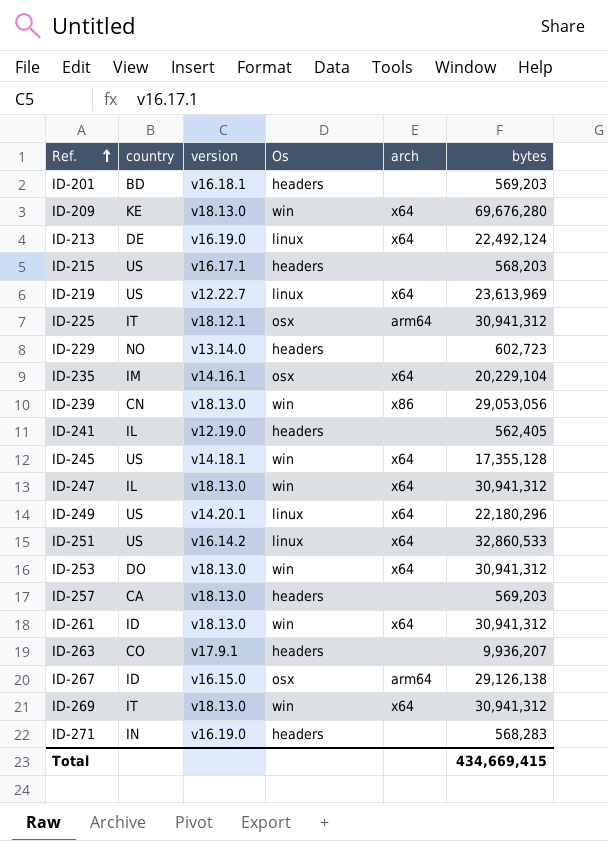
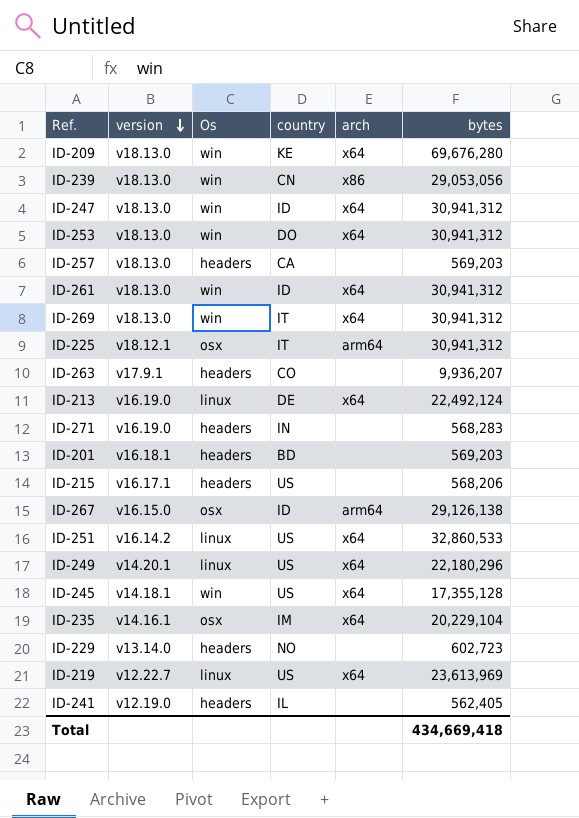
row order: Ref. ascending -> version descending
column country | position: 2 -> 4
ID-247 | country: IL -> ID
ID-215 | bytes: 568,203 -> 568,206
Total | bytes: 434,669,415 -> 434,669,418

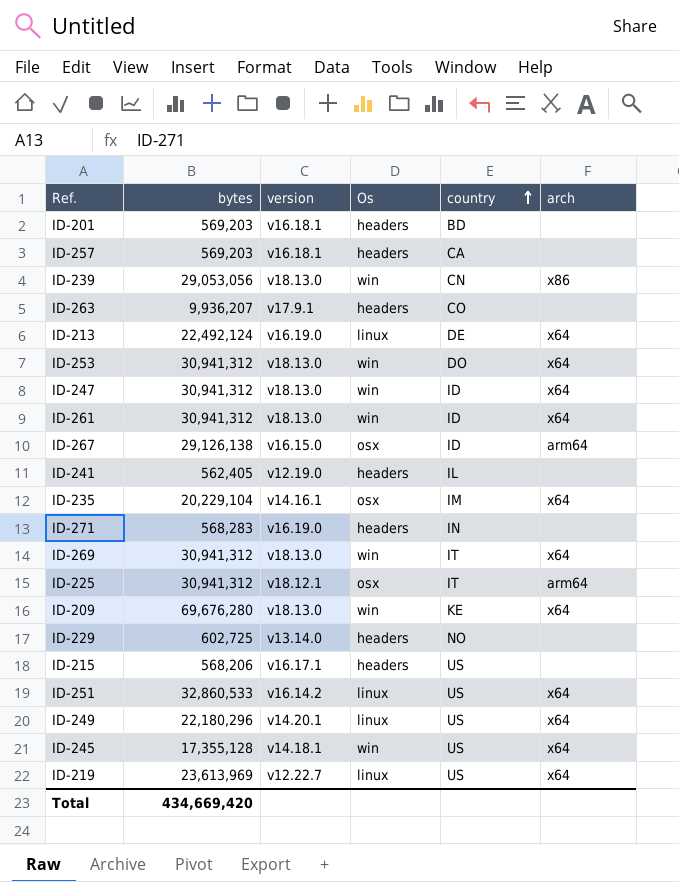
row order: version descending -> country ascending
column bytes | position: 6 -> 2
ID-257 | version: v18.13.0 -> v16.18.1
ID-229 | bytes: 602,723 -> 602,725
Total | bytes: 434,669,418 -> 434,669,420

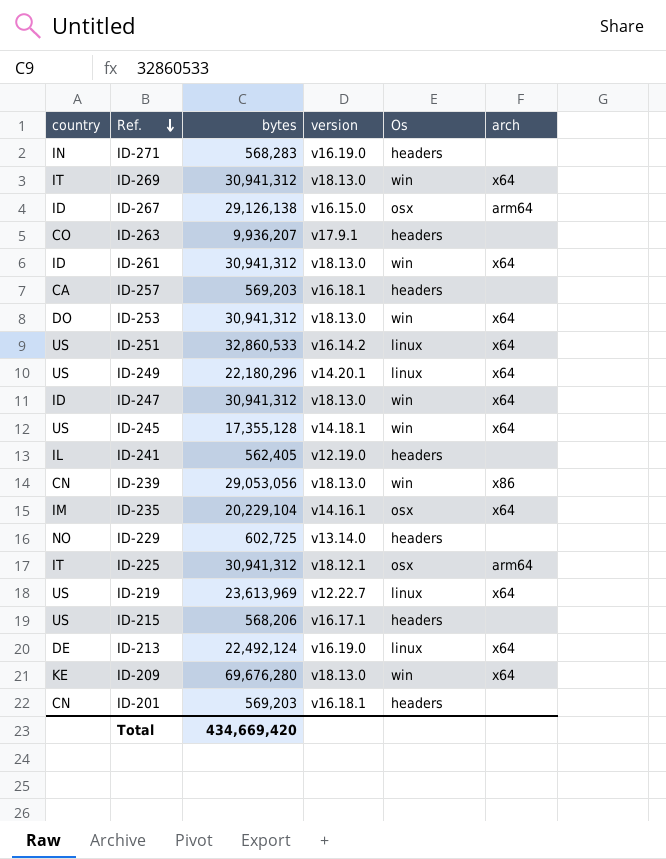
row order: country ascending -> Ref. descending
column country | position: 5 -> 1
ID-201 | country: BD -> CN

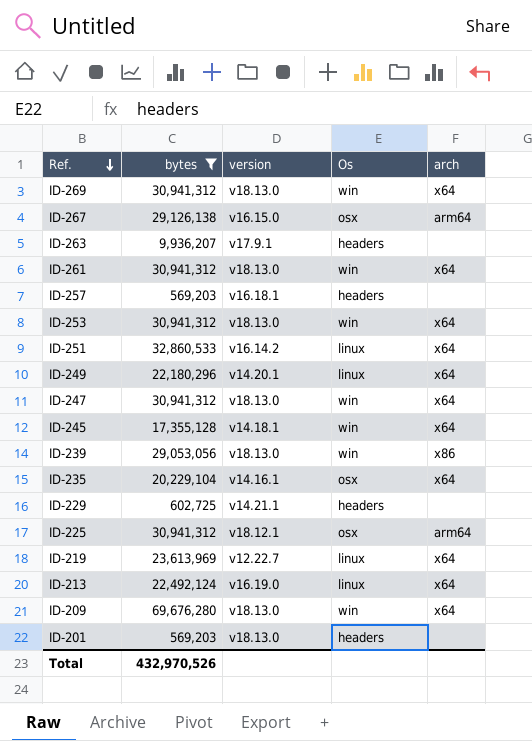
filter: none -> bytes >= 569,203
column country | position: 1 -> none
ID-229 | version: v13.14.0 -> v14.21.1
ID-201 | version: v16.18.1 -> v18.13.0
Total | bytes: 434,669,420 -> 432,970,526

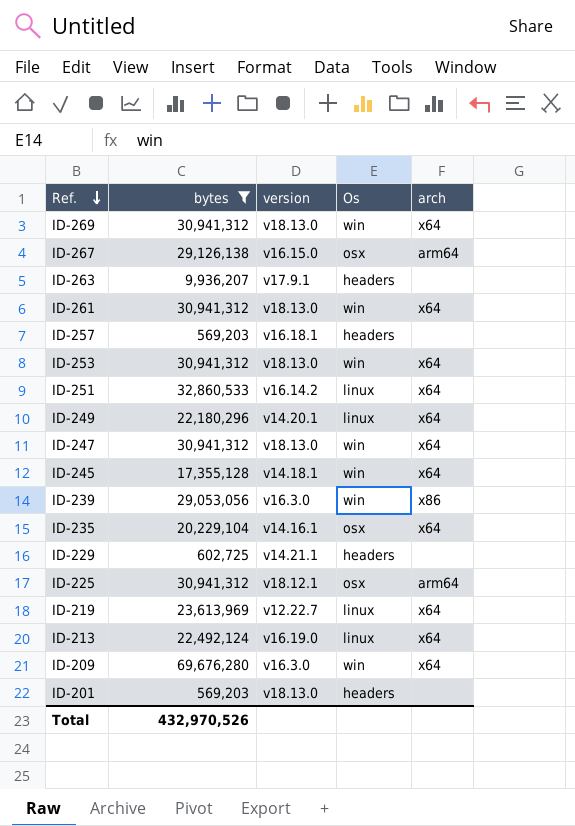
ID-239 | version: v18.13.0 -> v16.3.0
ID-209 | version: v18.13.0 -> v16.3.0

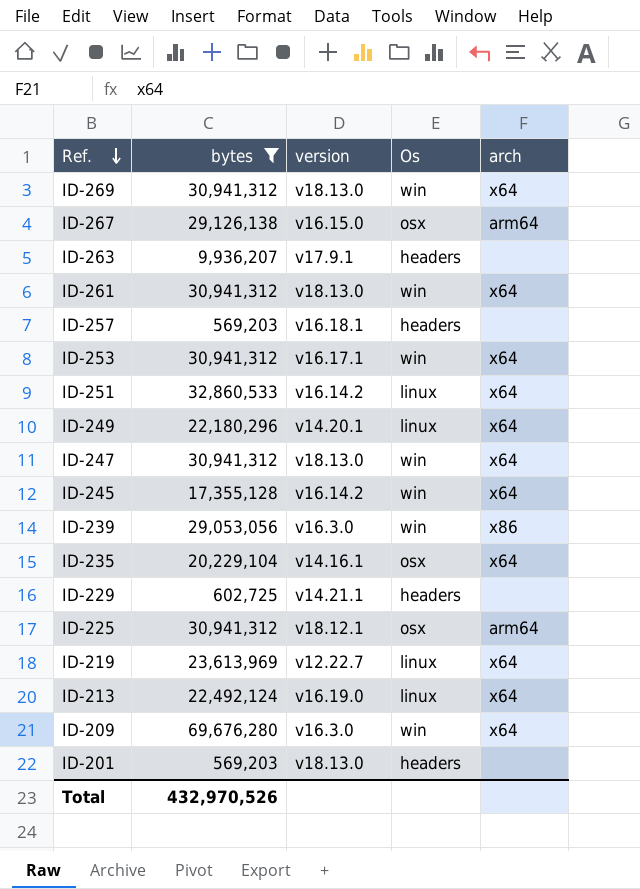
ID-253 | version: v18.13.0 -> v16.17.1
ID-245 | version: v14.18.1 -> v16.14.2

